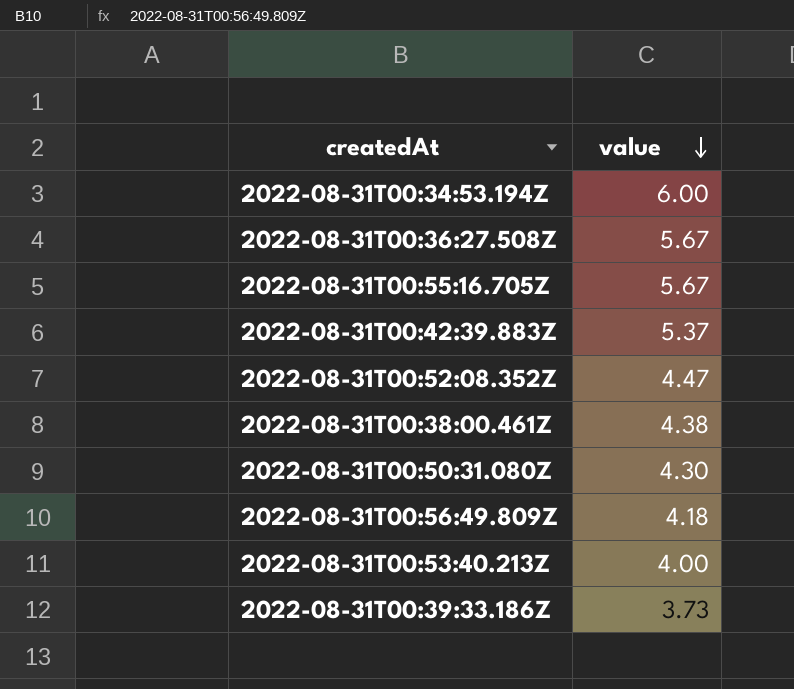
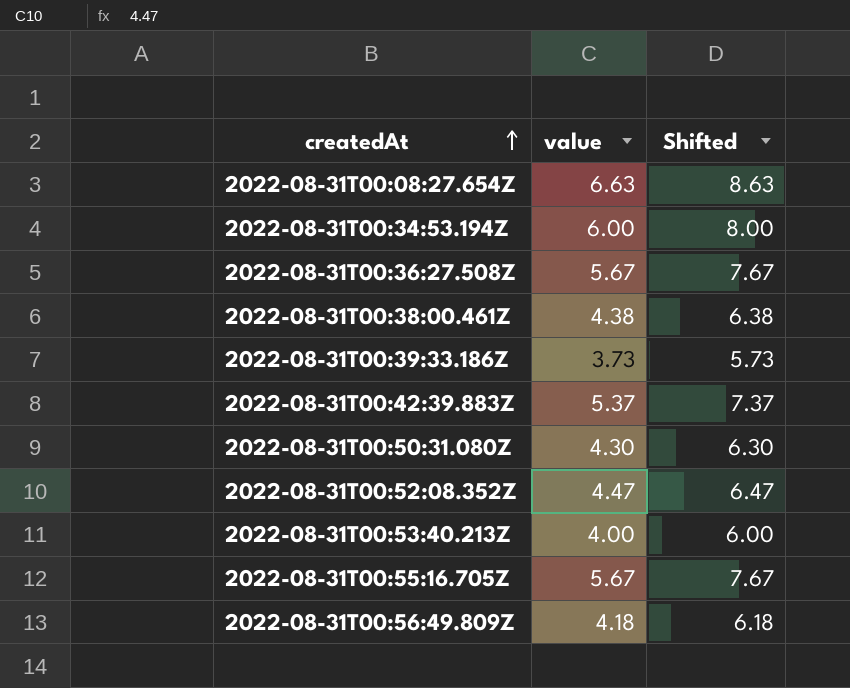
row order: value descending -> createdAt ascending
column Shifted | formula: none -> [value] + 2
row 2022-08-31T00:08:27.654Z: none -> 6.63 | 8.63

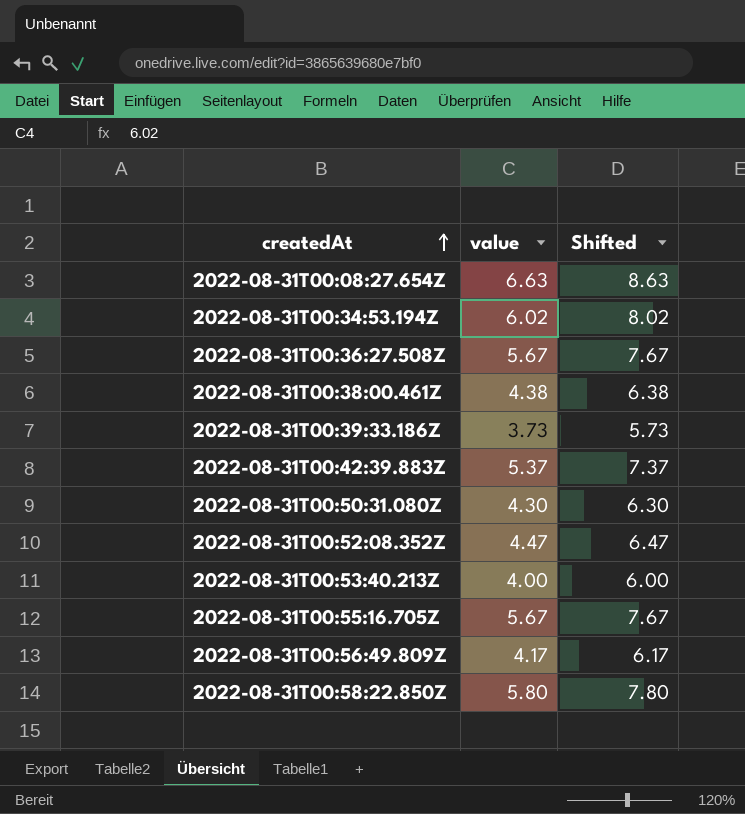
2022-08-31T00:34:53.194Z | value: 6.00 -> 6.02
2022-08-31T00:34:53.194Z | Shifted: 8.00 -> 8.02
2022-08-31T00:56:49.809Z | value: 4.18 -> 4.17
2022-08-31T00:56:49.809Z | Shifted: 6.18 -> 6.17
row 2022-08-31T00:58:22.850Z: none -> 5.80 | 7.80

